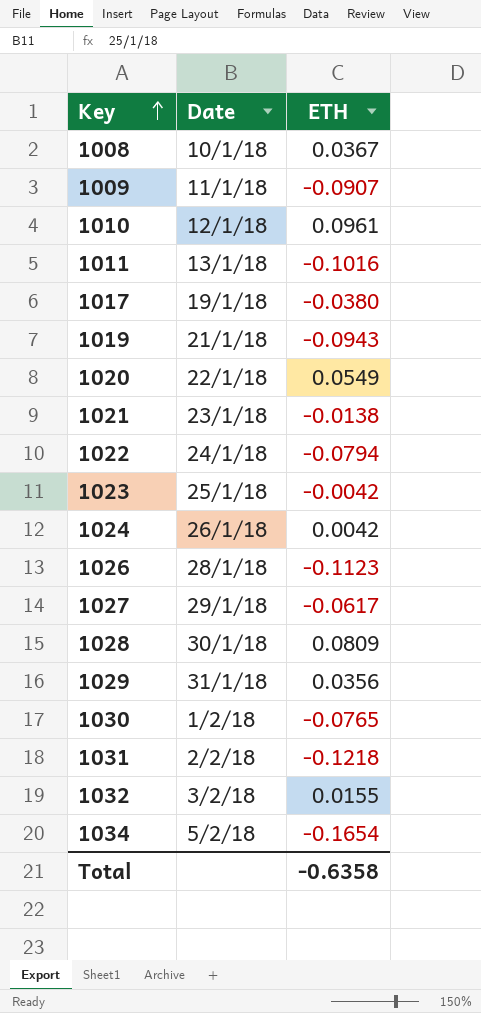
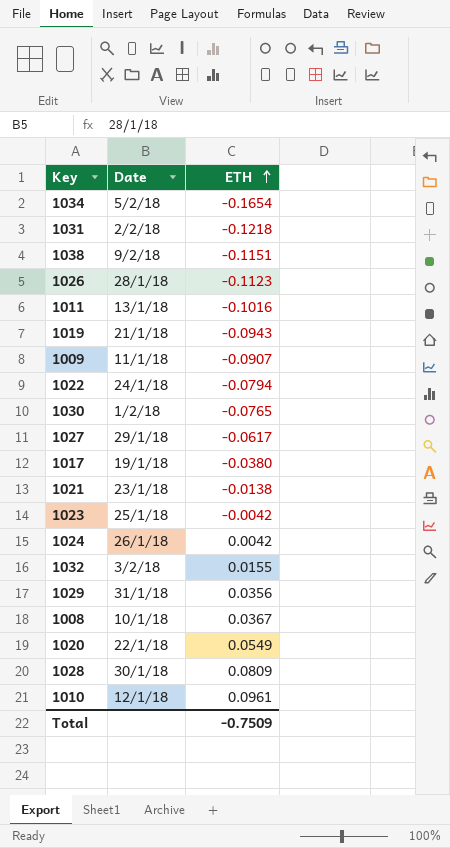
row order: Key ascending -> ETH ascending
row 1038: none -> 9/2/18 | -0.1151
Total | ETH: -0.6358 -> -0.7509

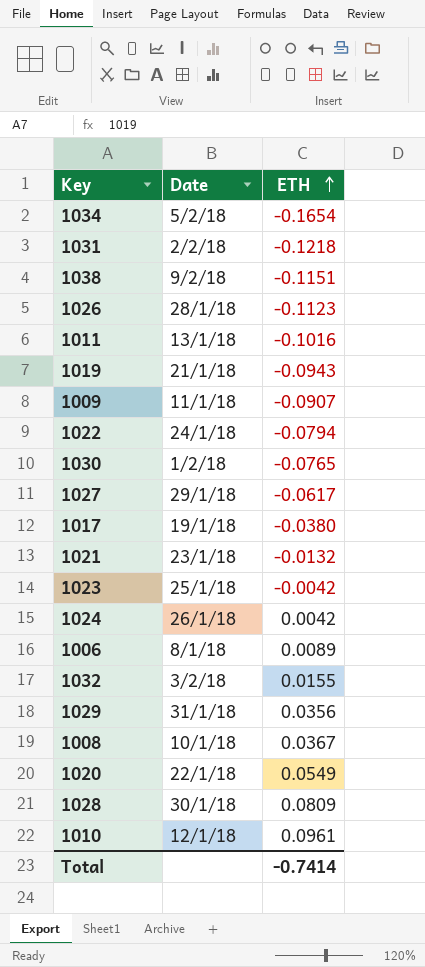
1021 | ETH: -0.0138 -> -0.0132
row 1006: none -> 8/1/18 | 0.0089
Total | ETH: -0.7509 -> -0.7414

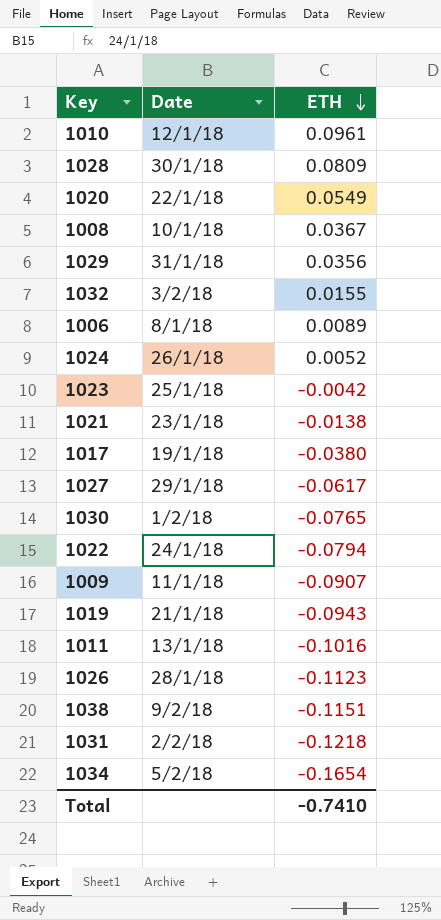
row order: ETH ascending -> ETH descending
1024 | ETH: 0.0042 -> 0.0052
1021 | ETH: -0.0132 -> -0.0138
Total | ETH: -0.7414 -> -0.7410

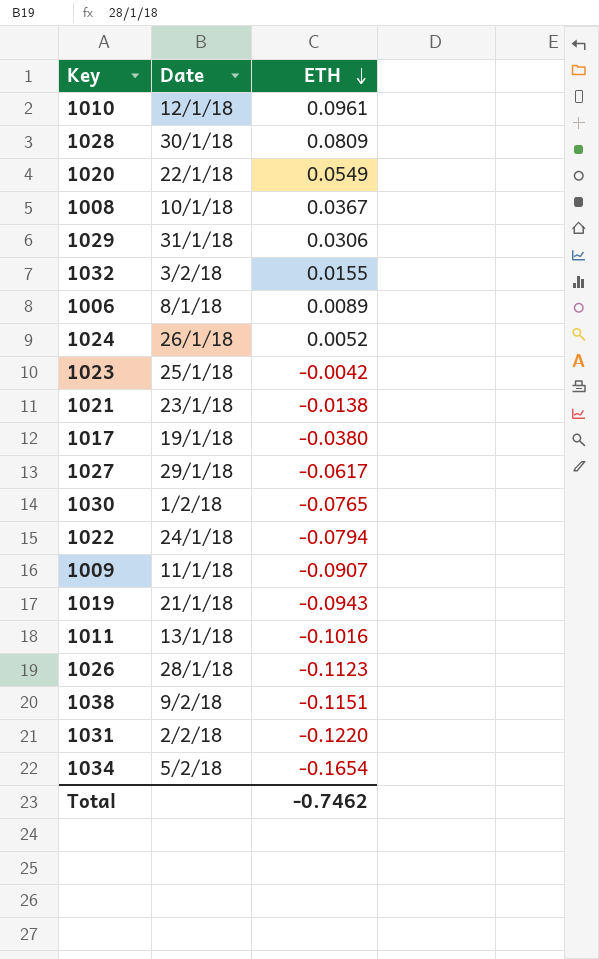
1029 | ETH: 0.0356 -> 0.0306
1031 | ETH: -0.1218 -> -0.1220
Total | ETH: -0.7410 -> -0.7462

